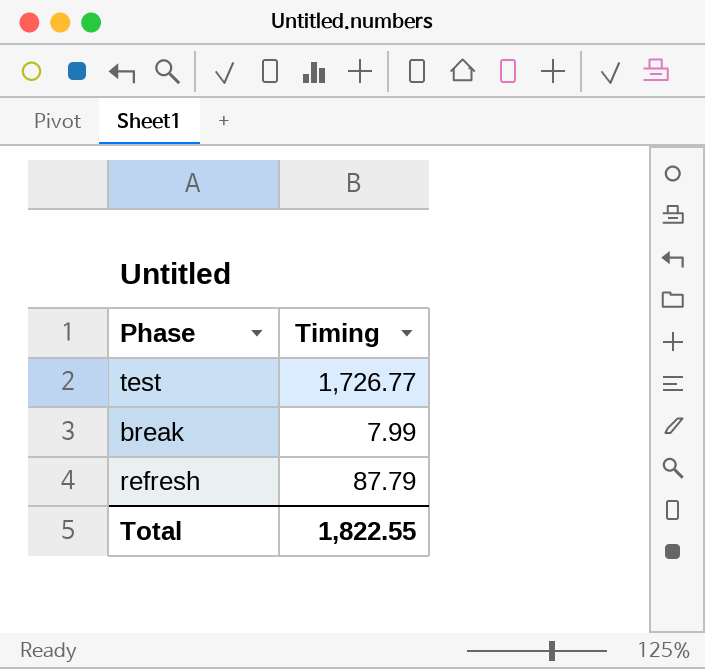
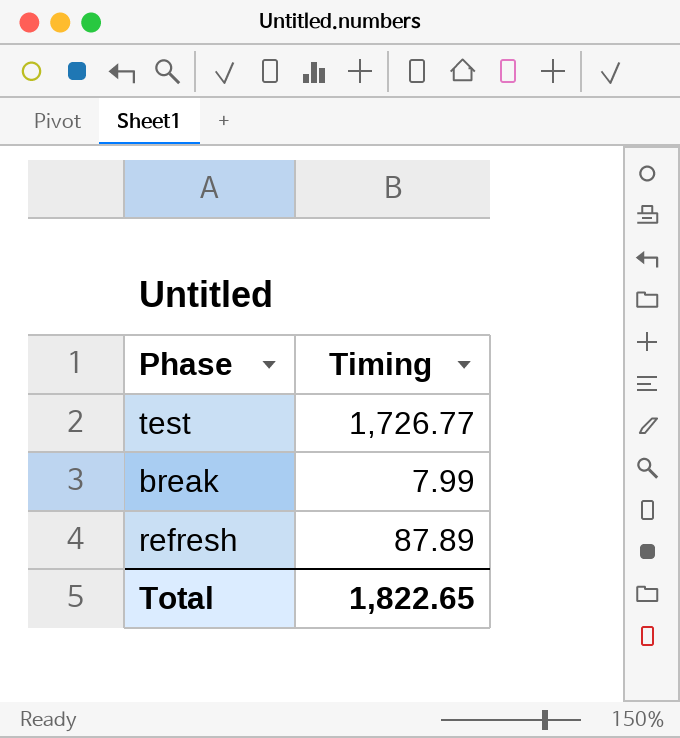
refresh | Timing: 87.79 -> 87.89
Total | Timing: 1,822.55 -> 1,822.65

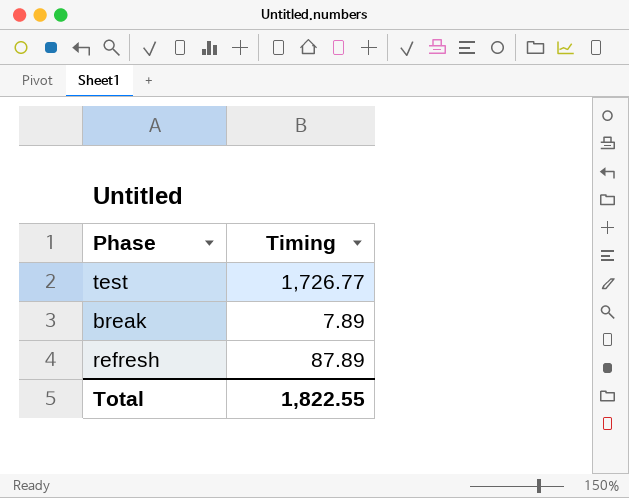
break | Timing: 7.99 -> 7.89
Total | Timing: 1,822.65 -> 1,822.55

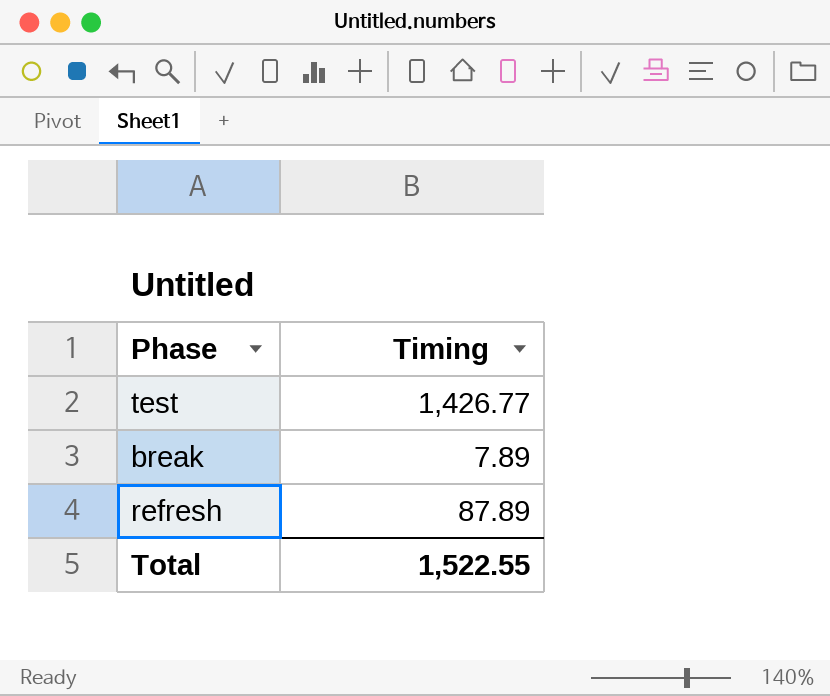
test | Timing: 1,726.77 -> 1,426.77
Total | Timing: 1,822.55 -> 1,522.55

